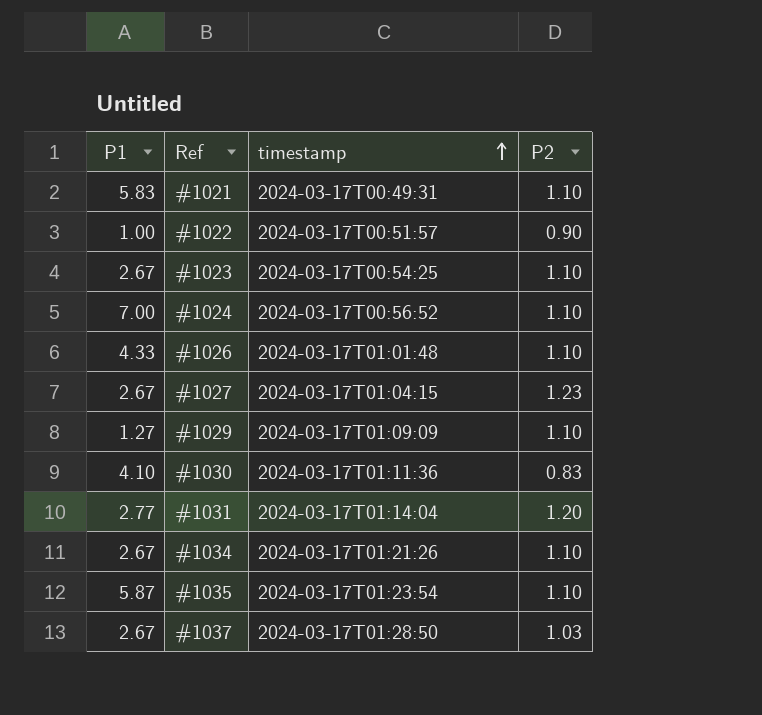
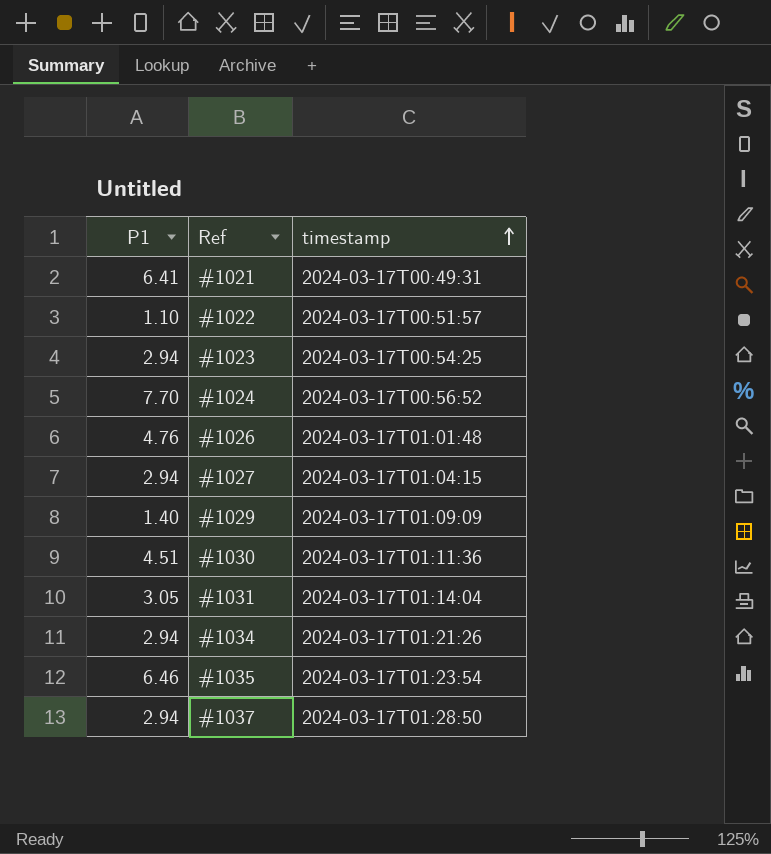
column P2 | position: 4 -> none
#1021 | P1: 5.83 -> 6.41
#1022 | P1: 1.00 -> 1.10
#1023 | P1: 2.67 -> 2.94
#1024 | P1: 7.00 -> 7.70
#1026 | P1: 4.33 -> 4.76
#1027 | P1: 2.67 -> 2.94
#1029 | P1: 1.27 -> 1.40
#1030 | P1: 4.10 -> 4.51
#1031 | P1: 2.77 -> 3.05
#1034 | P1: 2.67 -> 2.94
#1035 | P1: 5.87 -> 6.46
#1037 | P1: 2.67 -> 2.94

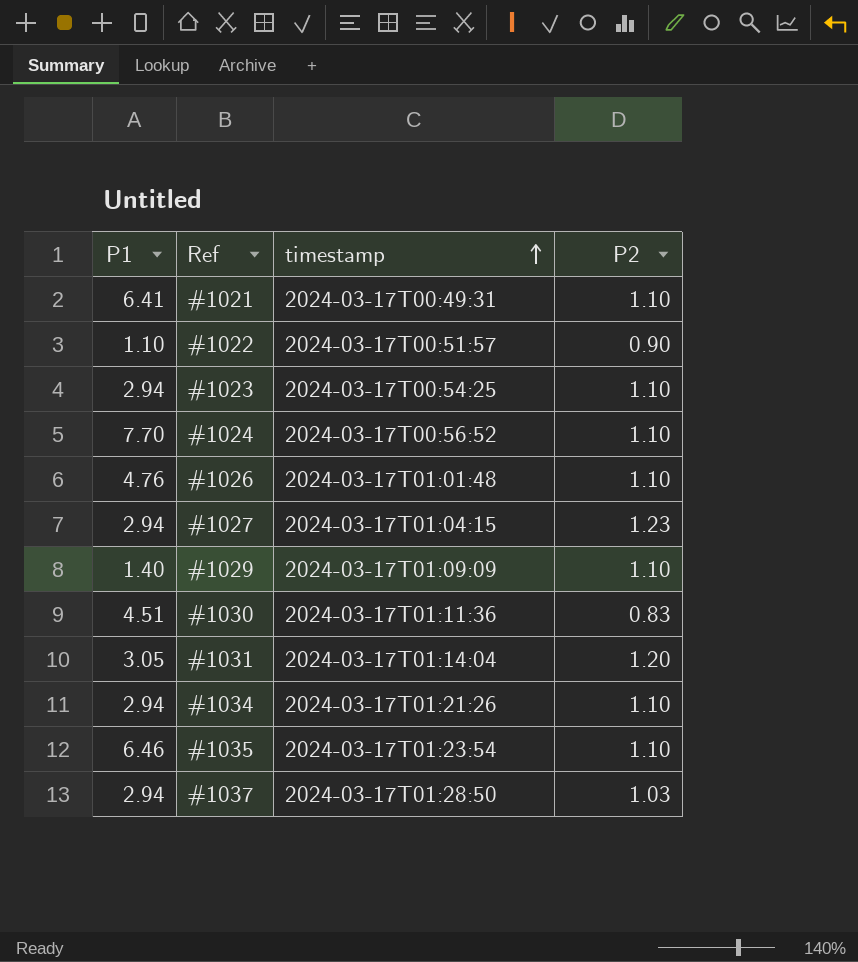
column P2 | position: none -> 4

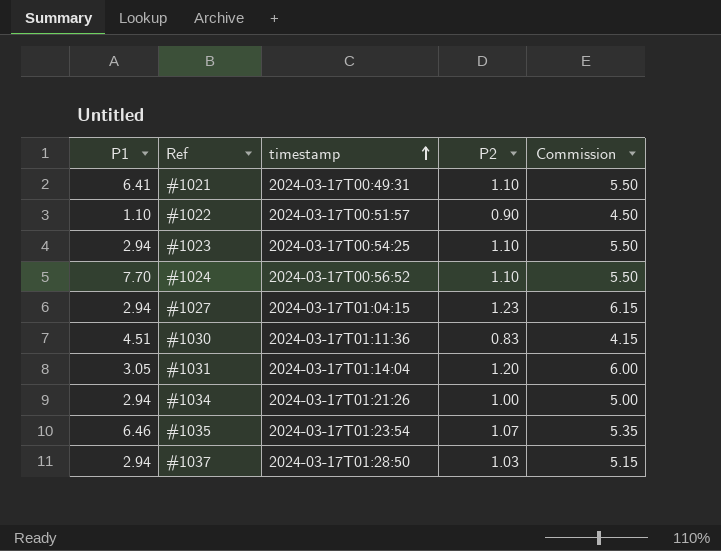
column Commission | formula: none -> [P2] * 5
row #1026: 4.76 | 2024-03-17T01:01:48 | 1.10 -> none
row #1029: 1.40 | 2024-03-17T01:09:09 | 1.10 -> none
#1034 | P2: 1.10 -> 1.00
#1035 | P2: 1.10 -> 1.07

